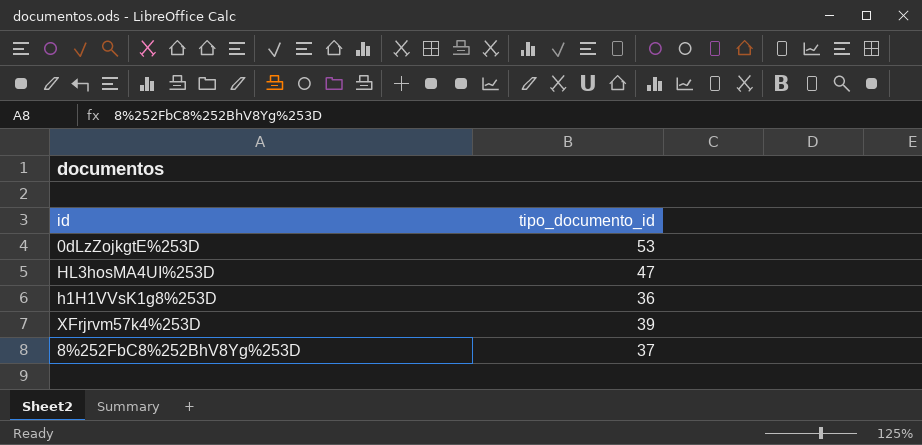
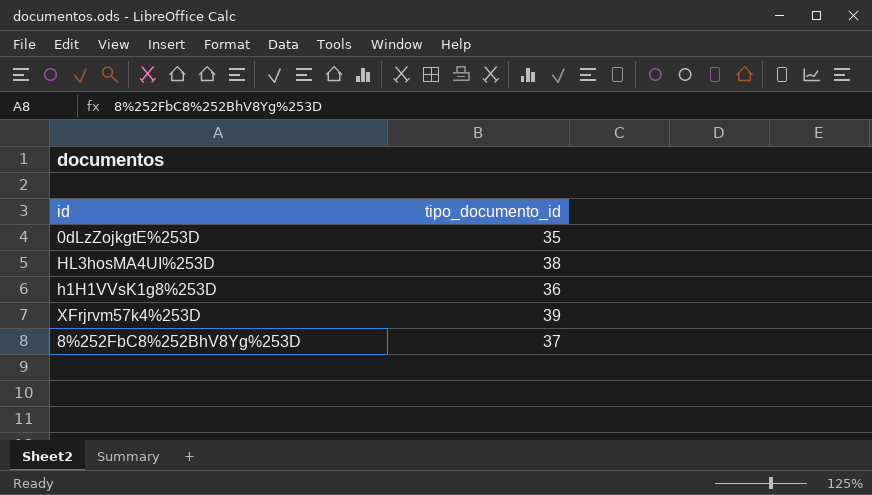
0dLzZojkgtE%253D | tipo_documento_id: 53 -> 35
HL3hosMA4UI%253D | tipo_documento_id: 47 -> 38

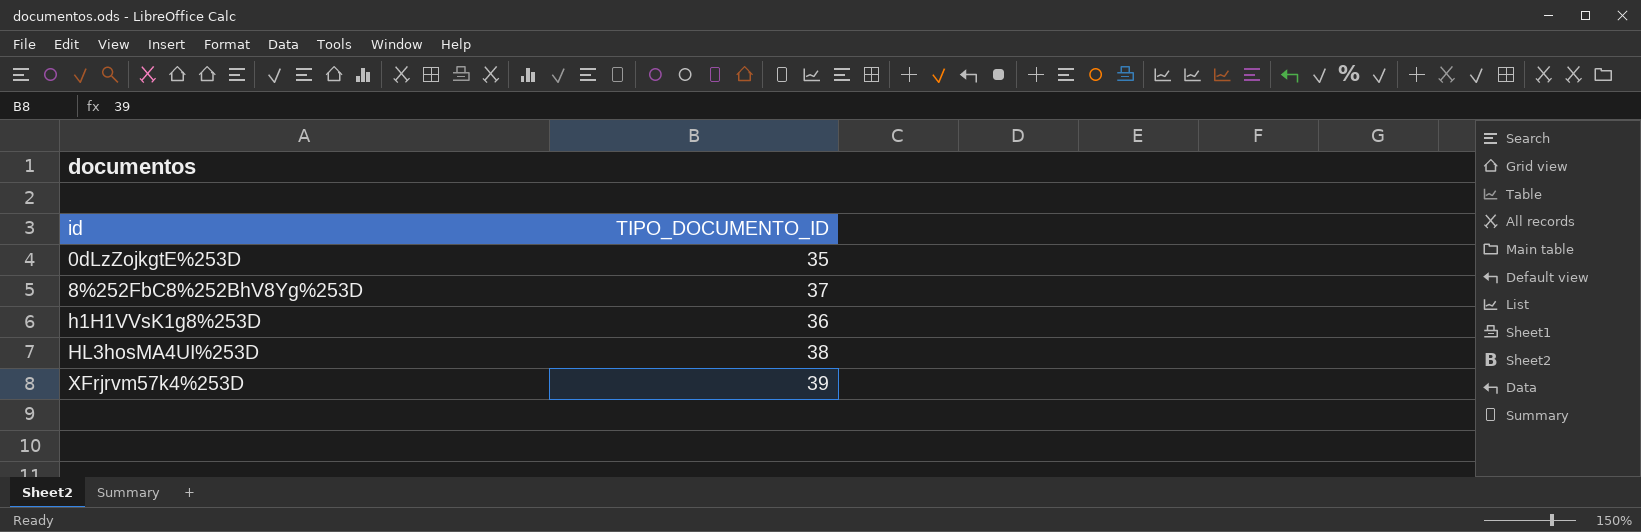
row order: none -> id ascending
column name: tipo_documento_id -> TIPO_DOCUMENTO_ID

